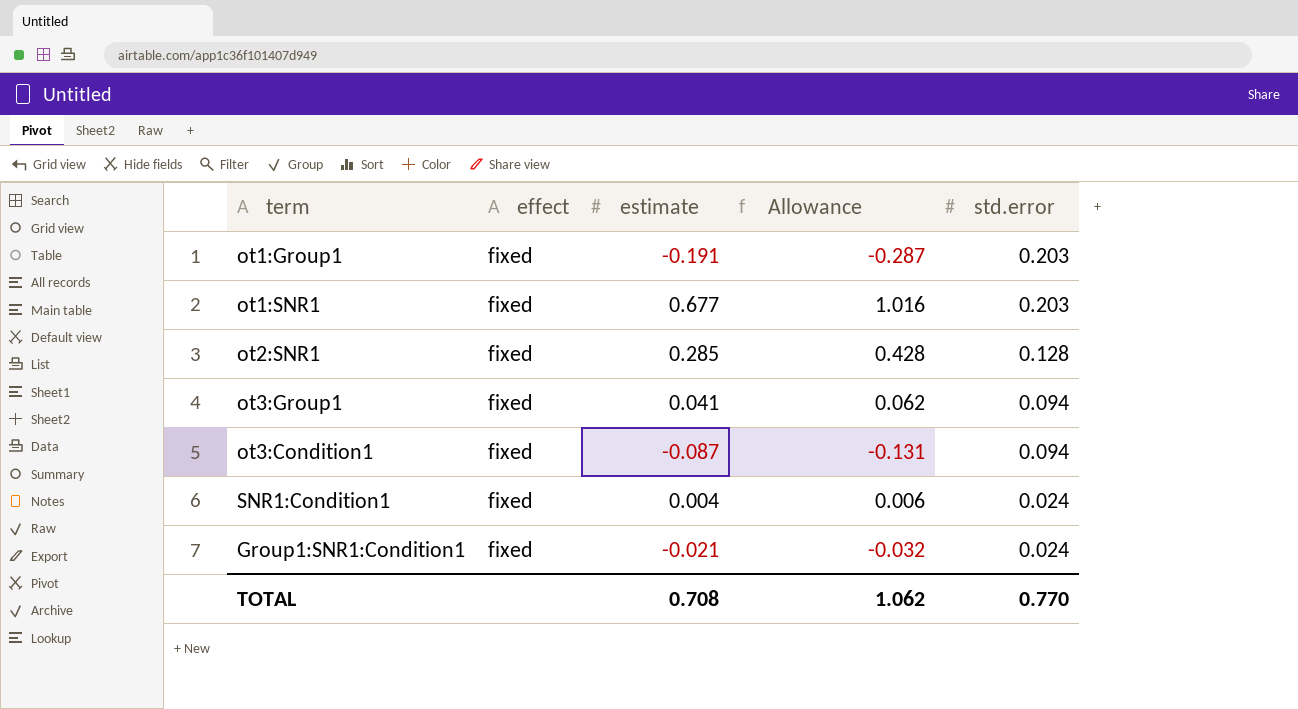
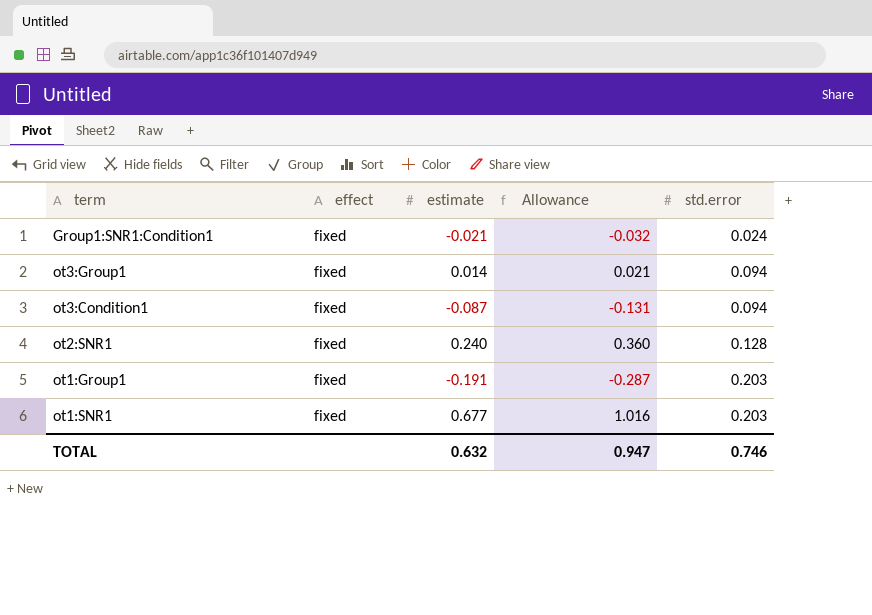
row order: std.error descending -> std.error ascending
row SNR1:Condition1: fixed | 0.004 | 0.006 | 0.024 -> none
ot3:Group1 | estimate: 0.041 -> 0.014
ot3:Group1 | Allowance: 0.062 -> 0.021
ot2:SNR1 | estimate: 0.285 -> 0.240
ot2:SNR1 | Allowance: 0.428 -> 0.360
TOTAL | estimate: 0.708 -> 0.632
TOTAL | Allowance: 1.062 -> 0.947
TOTAL | std.error: 0.770 -> 0.746

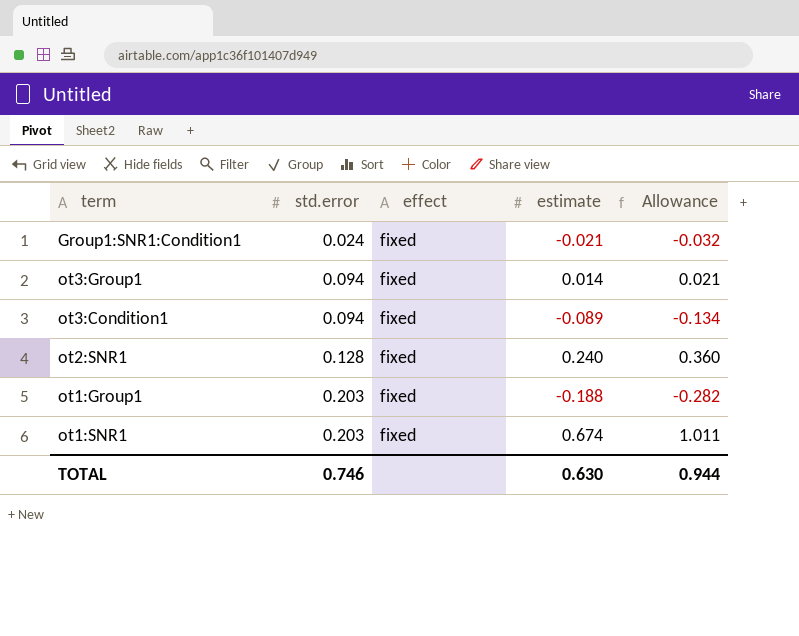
column std.error | position: 5 -> 2
ot3:Condition1 | estimate: -0.087 -> -0.089
ot3:Condition1 | Allowance: -0.131 -> -0.134
ot1:Group1 | estimate: -0.191 -> -0.188
ot1:Group1 | Allowance: -0.287 -> -0.282
ot1:SNR1 | estimate: 0.677 -> 0.674
ot1:SNR1 | Allowance: 1.016 -> 1.011
TOTAL | estimate: 0.632 -> 0.630
TOTAL | Allowance: 0.947 -> 0.944

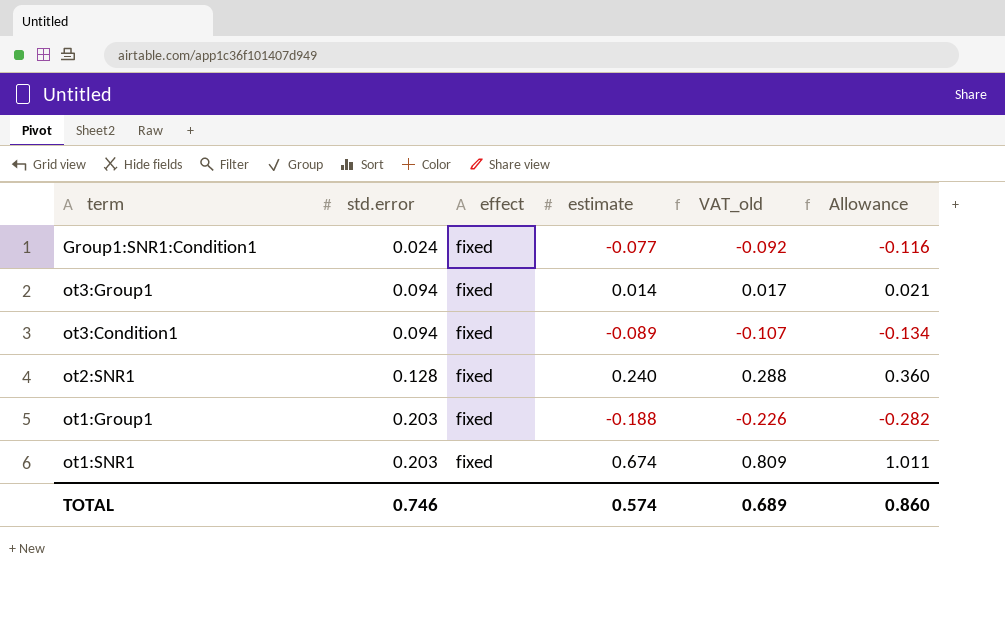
column VAT_old | formula: none -> [estimate] * 1.2
Group1:SNR1:Condition1 | estimate: -0.021 -> -0.077
Group1:SNR1:Condition1 | Allowance: -0.032 -> -0.116
TOTAL | estimate: 0.630 -> 0.574
TOTAL | Allowance: 0.944 -> 0.860

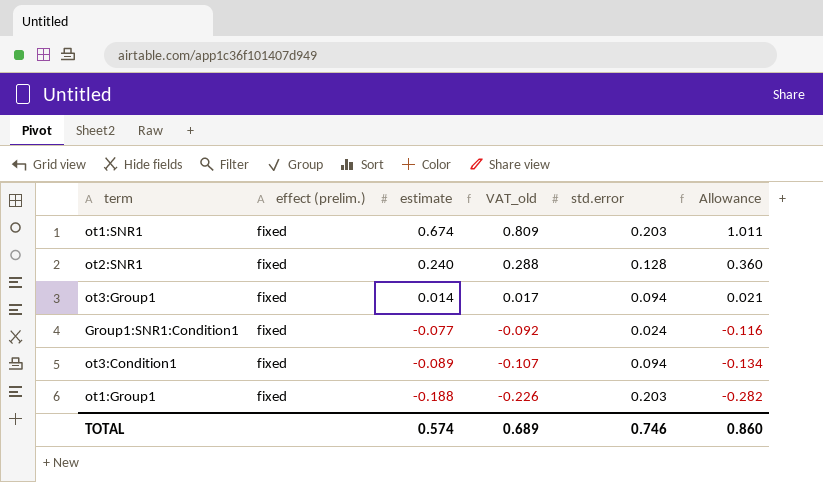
row order: std.error ascending -> estimate descending
column name: effect -> effect (prelim.)
column std.error | position: 2 -> 5

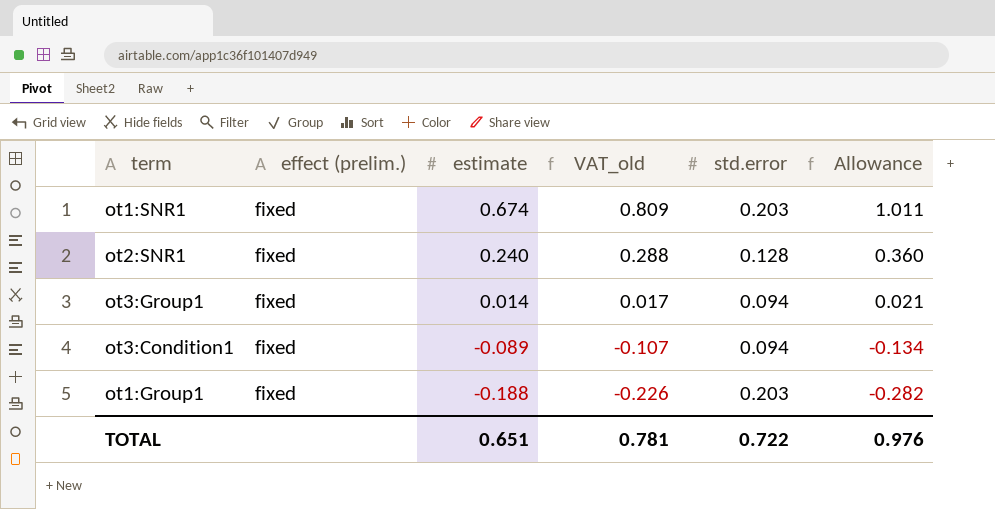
row Group1:SNR1:Condition1: fixed | -0.077 | -0.092 | 0.024 | -0.116 -> none
TOTAL | estimate: 0.574 -> 0.651
TOTAL | VAT_old: 0.689 -> 0.781
TOTAL | std.error: 0.746 -> 0.722
TOTAL | Allowance: 0.860 -> 0.976

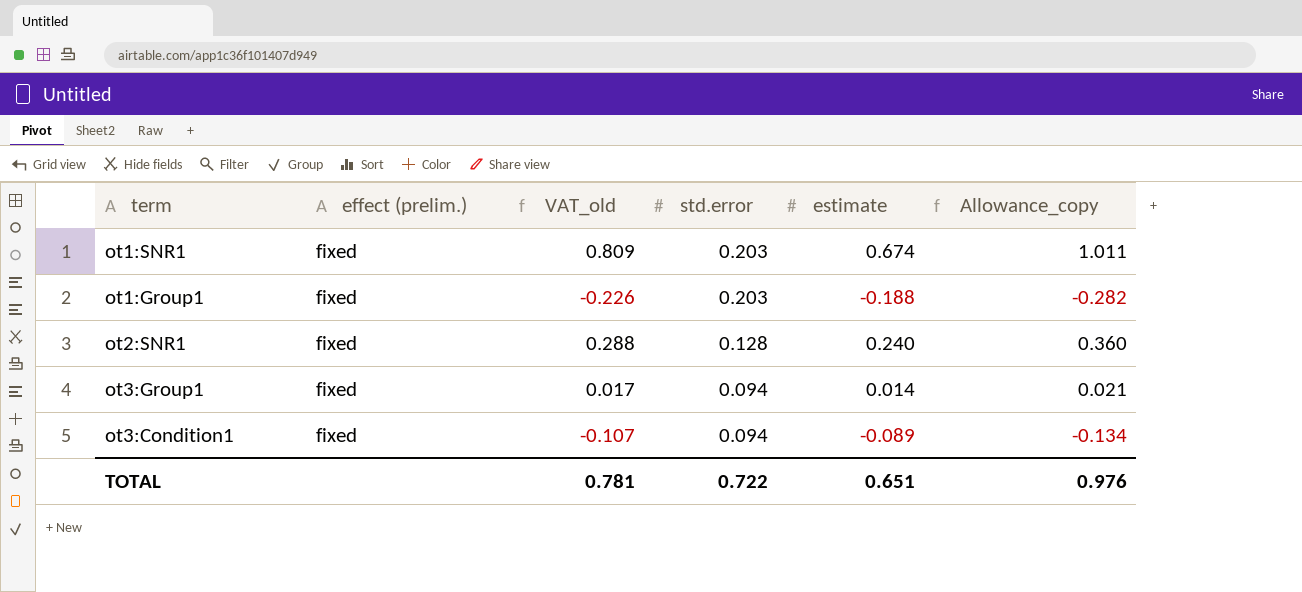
row order: estimate descending -> std.error descending
column estimate | position: 3 -> 5
column name: Allowance -> Allowance_copy

